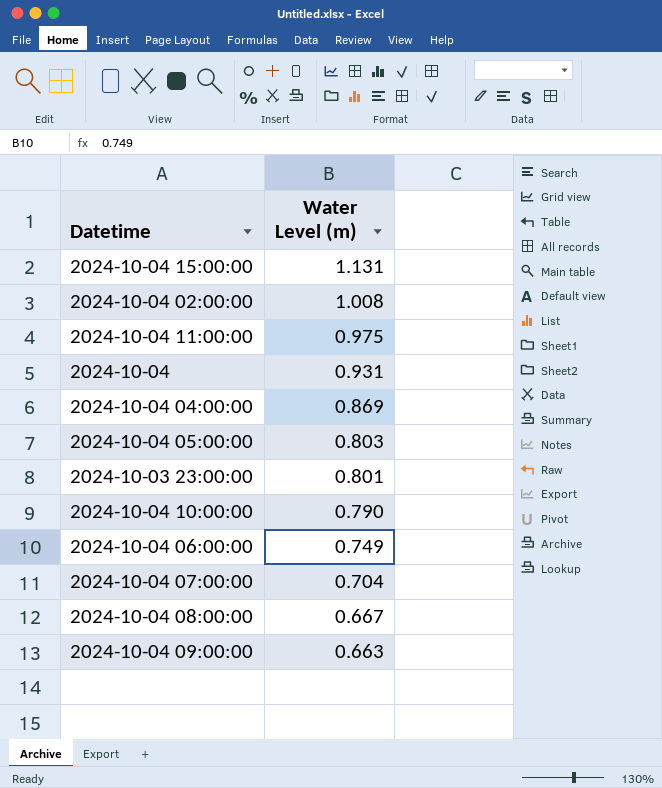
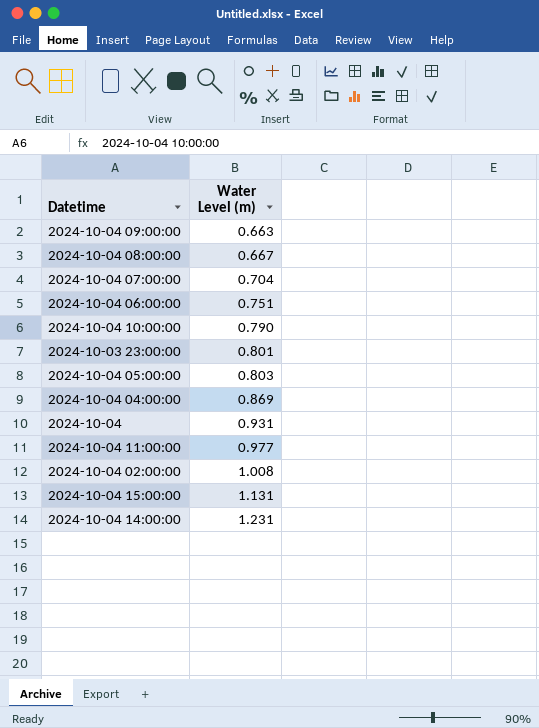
row order: Water Level (m) descending -> Water Level (m) ascending
2024-10-04 06:00:00 | Water Level (m): 0.749 -> 0.751
2024-10-04 11:00:00 | Water Level (m): 0.975 -> 0.977
row 2024-10-04 14:00:00: none -> 1.231

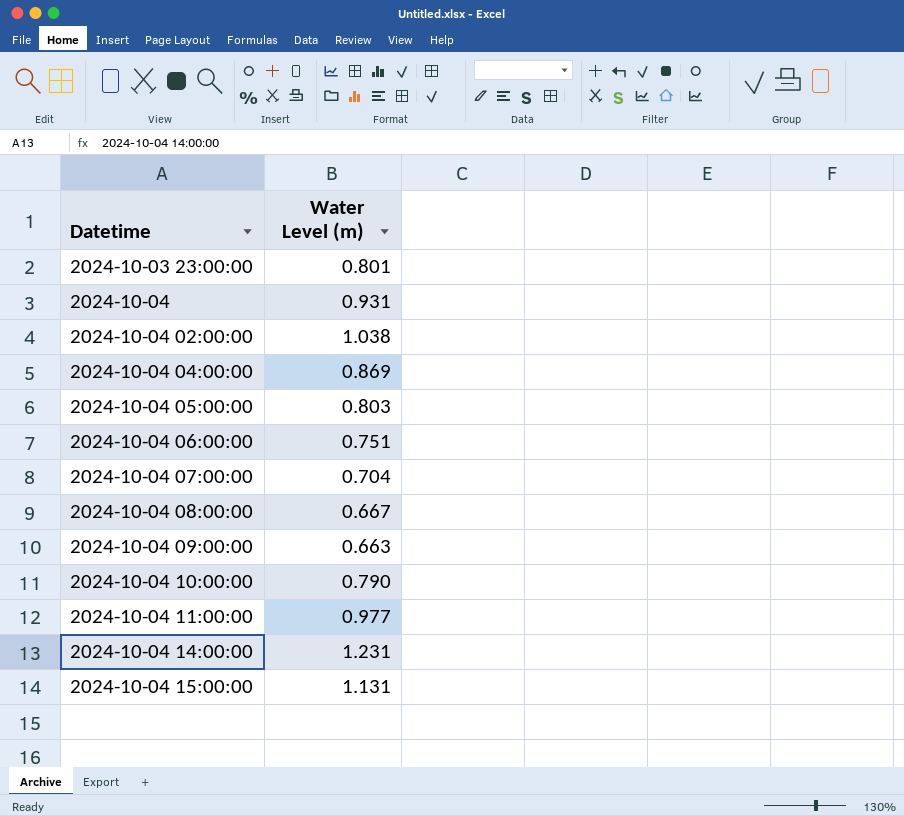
row order: Water Level (m) ascending -> Datetime ascending
2024-10-04 02:00:00 | Water Level (m): 1.008 -> 1.038

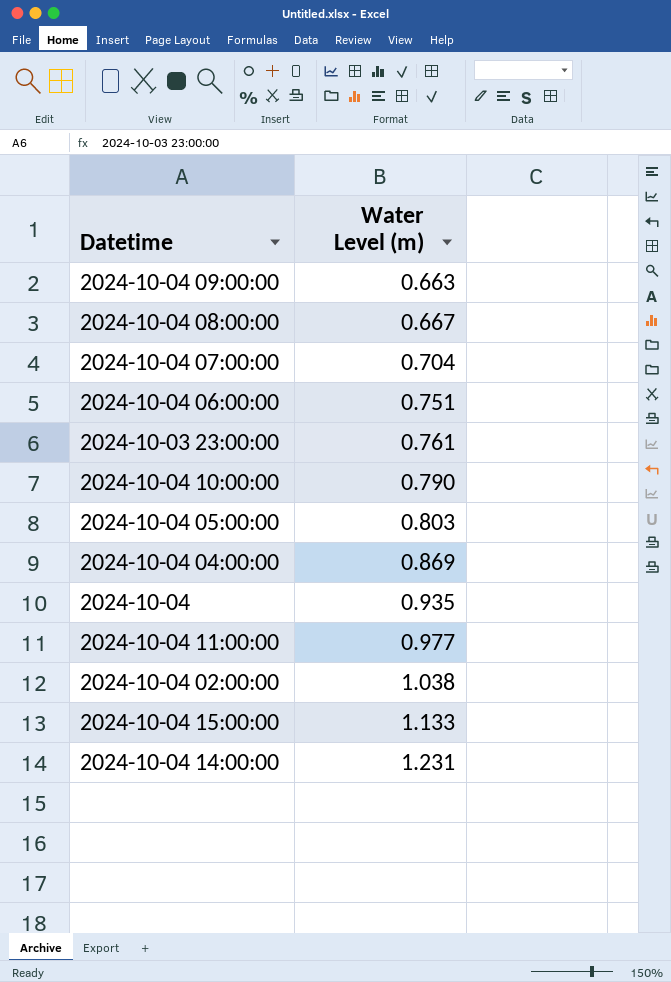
row order: Datetime ascending -> Water Level (m) ascending
2024-10-03 23:00:00 | Water Level (m): 0.801 -> 0.761
2024-10-04 | Water Level (m): 0.931 -> 0.935
2024-10-04 15:00:00 | Water Level (m): 1.131 -> 1.133

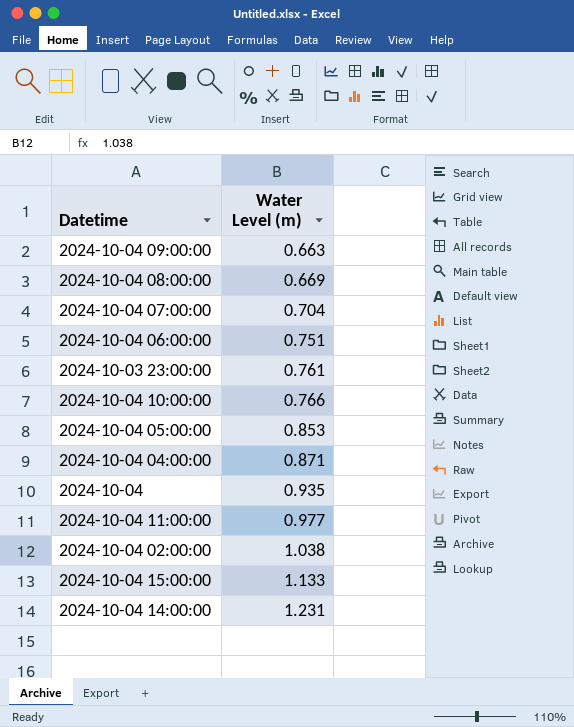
2024-10-04 08:00:00 | Water Level (m): 0.667 -> 0.669
2024-10-04 10:00:00 | Water Level (m): 0.790 -> 0.766
2024-10-04 05:00:00 | Water Level (m): 0.803 -> 0.853
2024-10-04 04:00:00 | Water Level (m): 0.869 -> 0.871

